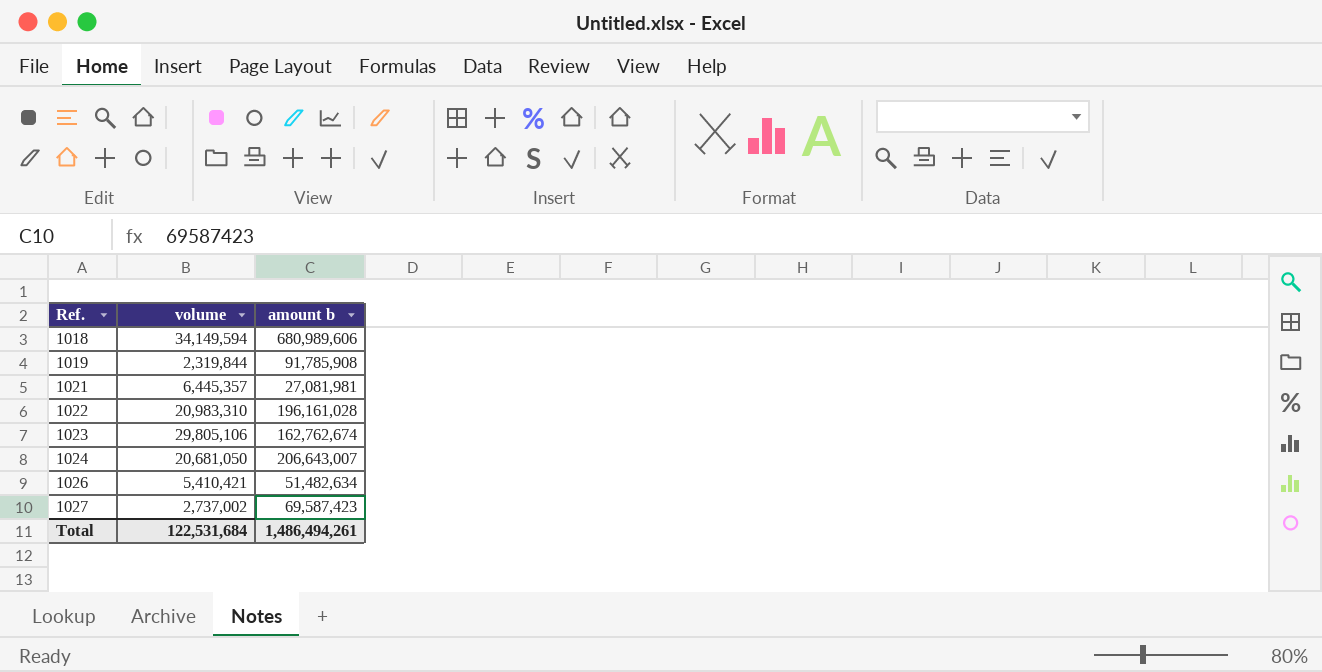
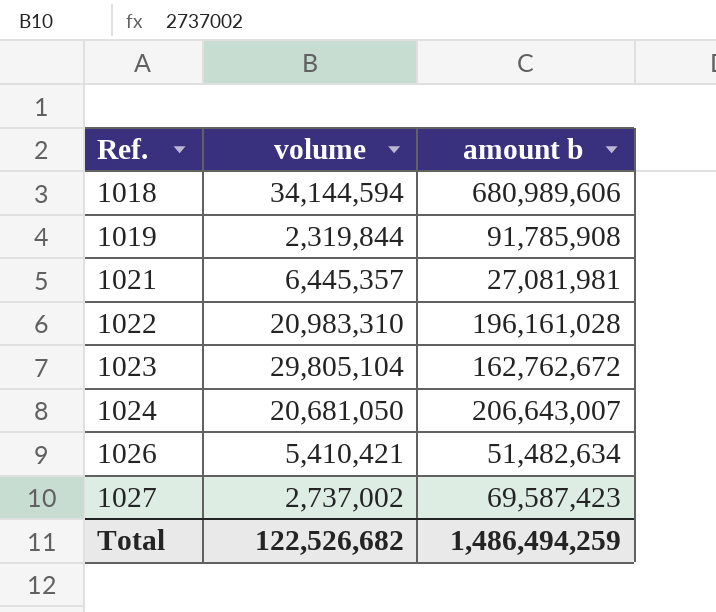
1018 | volume: 34,149,594 -> 34,144,594
1023 | volume: 29,805,106 -> 29,805,104
1023 | amount b: 162,762,674 -> 162,762,672
Total | volume: 122,531,684 -> 122,526,682
Total | amount b: 1,486,494,261 -> 1,486,494,259

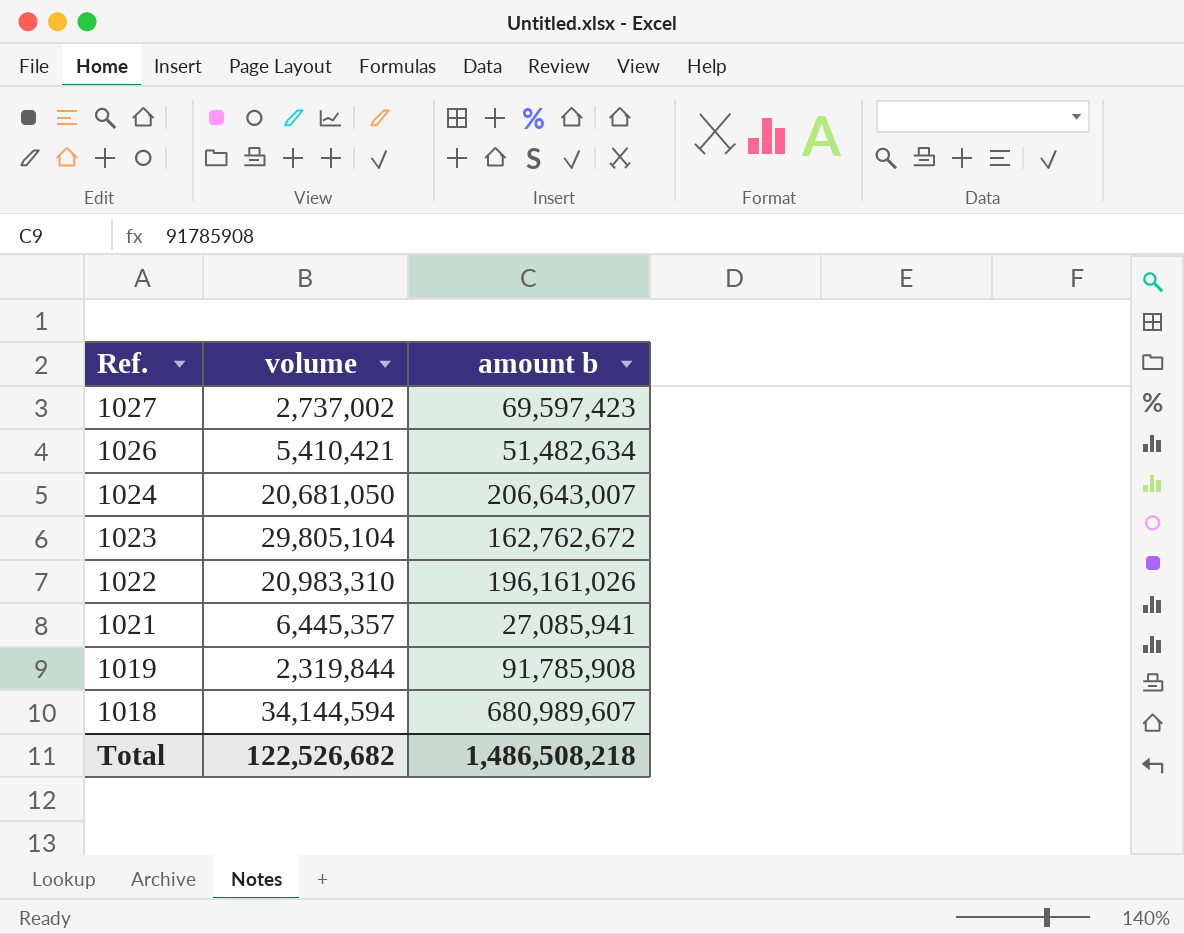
row order: Ref. ascending -> Ref. descending
1027 | amount b: 69,587,423 -> 69,597,423
1022 | amount b: 196,161,028 -> 196,161,026
1021 | amount b: 27,081,981 -> 27,085,941
1018 | amount b: 680,989,606 -> 680,989,607
Total | amount b: 1,486,494,259 -> 1,486,508,218

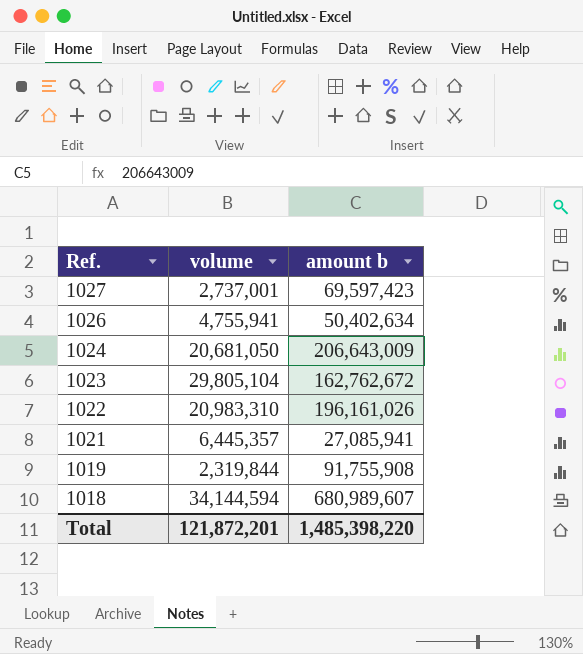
1027 | volume: 2,737,002 -> 2,737,001
1026 | volume: 5,410,421 -> 4,755,941
1026 | amount b: 51,482,634 -> 50,402,634
1024 | amount b: 206,643,007 -> 206,643,009
1019 | amount b: 91,785,908 -> 91,755,908
Total | volume: 122,526,682 -> 121,872,201
Total | amount b: 1,486,508,218 -> 1,485,398,220

